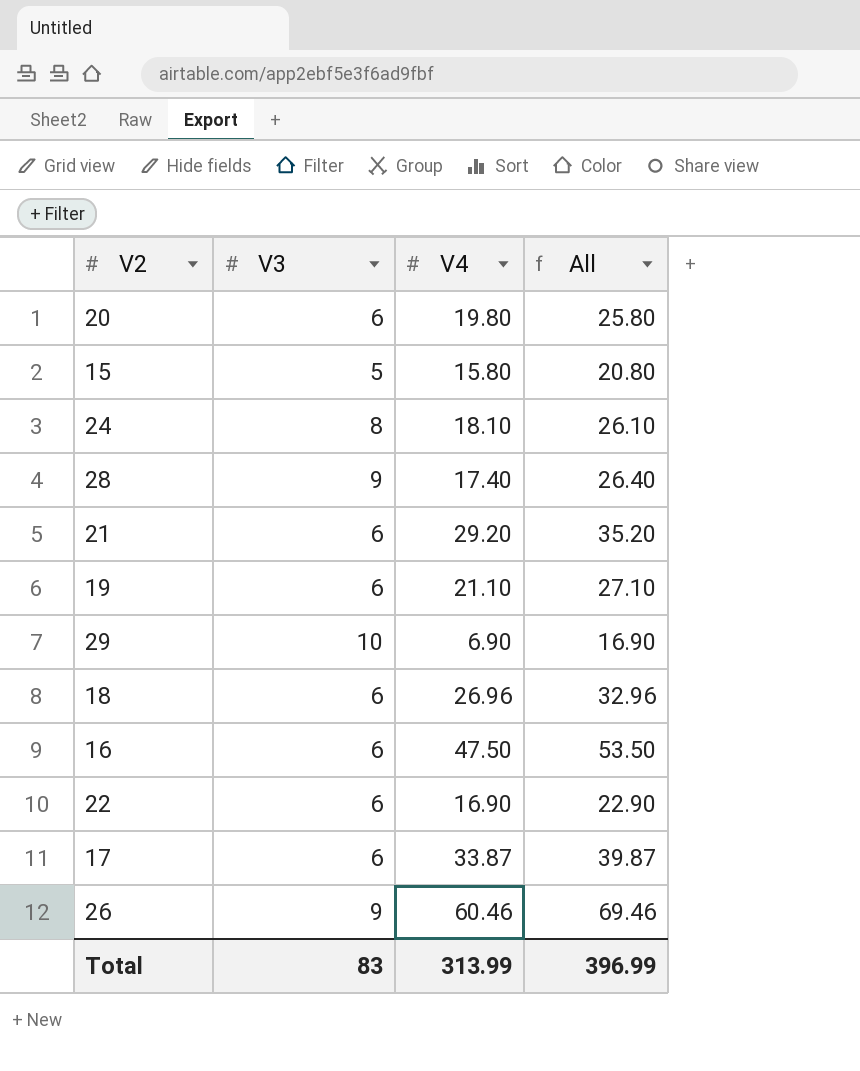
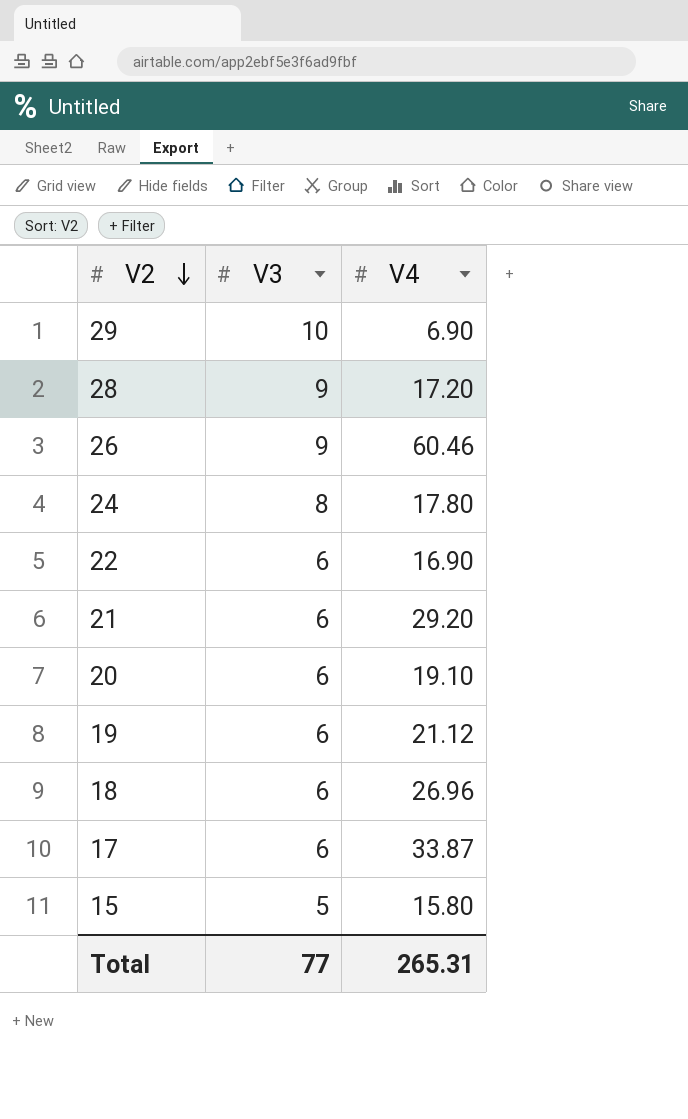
row order: none -> V2 descending
column All | formula: [V3] + [V4] -> none
row 16: 6 | 47.50 | 53.50 -> none
28 | V4: 17.40 -> 17.20
24 | V4: 18.10 -> 17.80
20 | V4: 19.80 -> 19.10
19 | V4: 21.10 -> 21.12
Total | V3: 83 -> 77
Total | V4: 313.99 -> 265.31

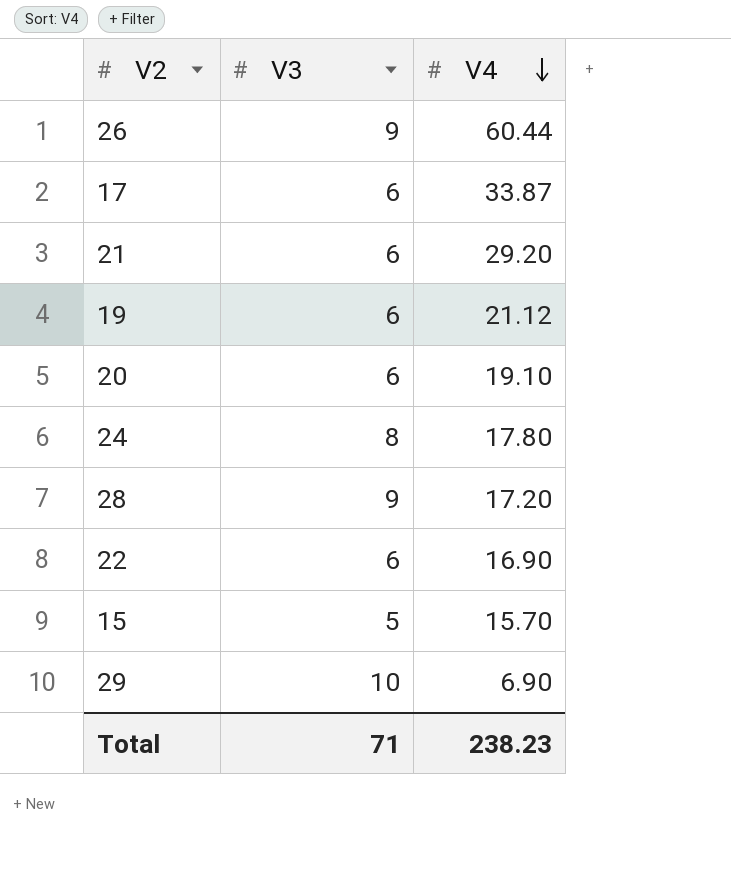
row order: V2 descending -> V4 descending
row 18: 6 | 26.96 -> none
26 | V4: 60.46 -> 60.44
15 | V4: 15.80 -> 15.70
Total | V3: 77 -> 71
Total | V4: 265.31 -> 238.23

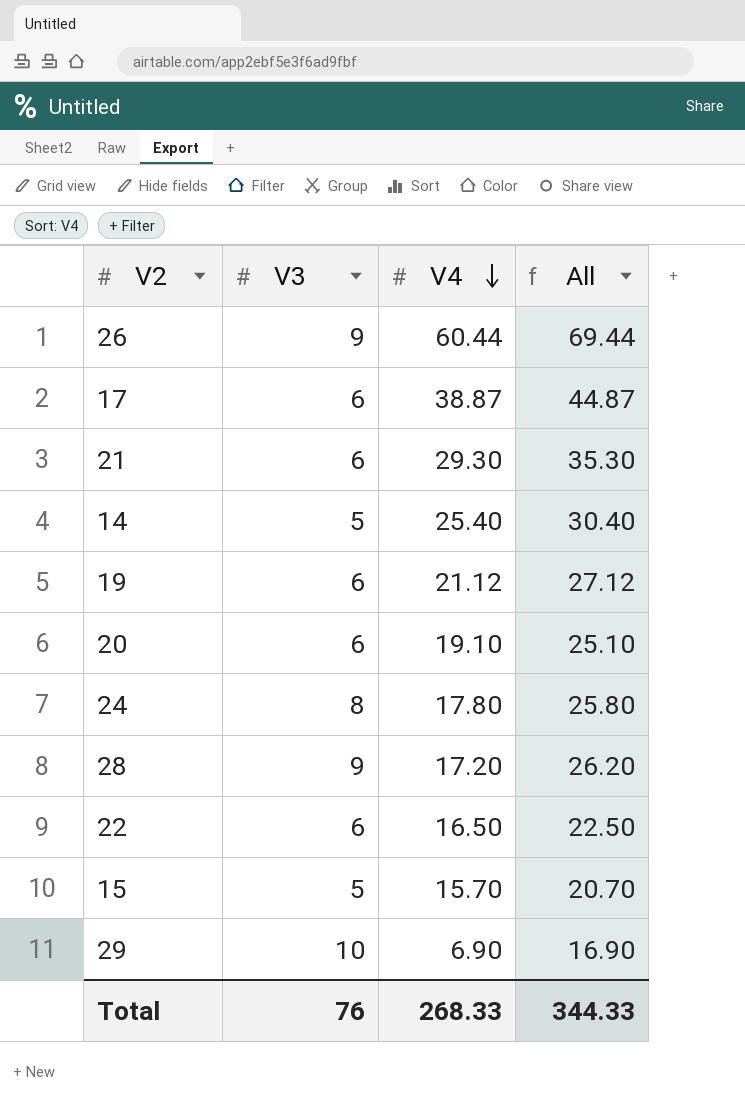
column All | formula: none -> [V3] + [V4]
17 | V4: 33.87 -> 38.87
21 | V4: 29.20 -> 29.30
row 14: none -> 5 | 25.40 | 30.40
22 | V4: 16.90 -> 16.50
Total | V3: 71 -> 76
Total | V4: 238.23 -> 268.33

